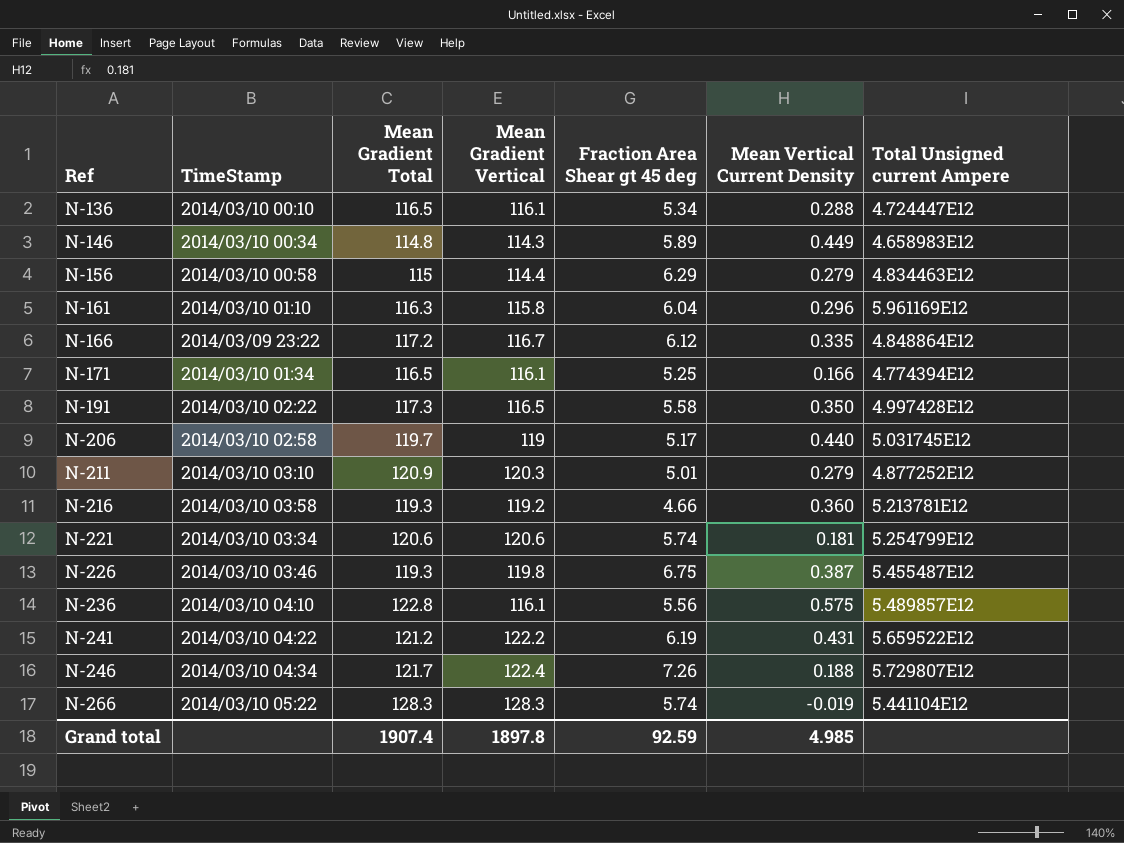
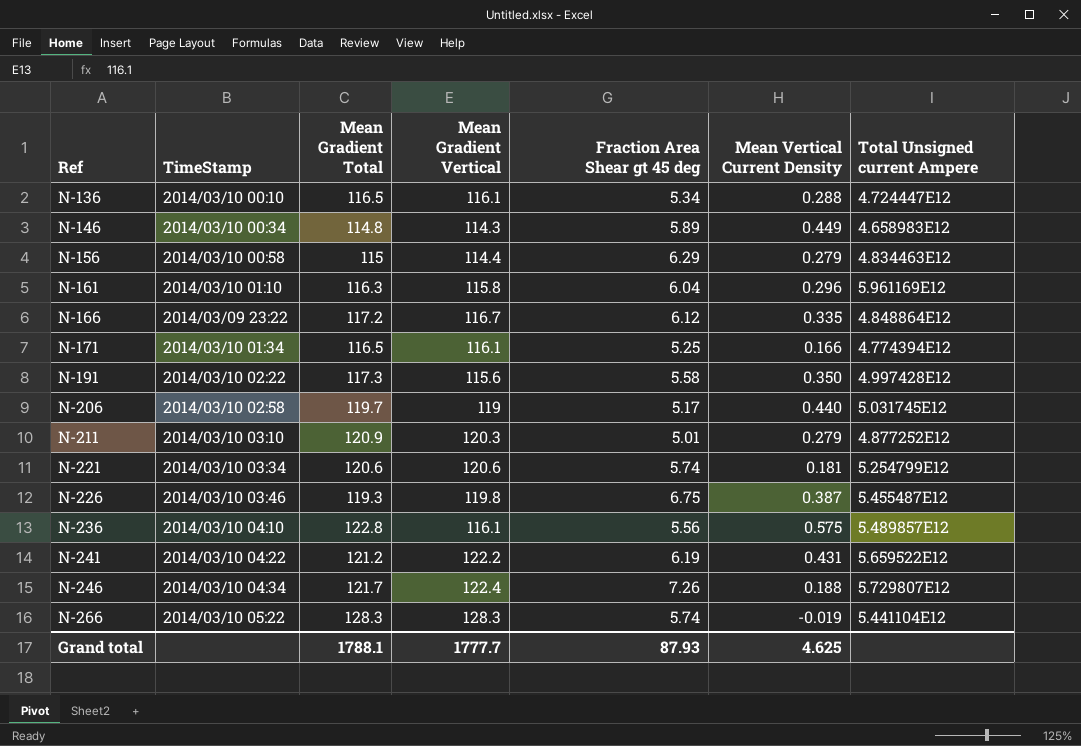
row N-216: 2014/03/10 03:58 | 119.3 | 119.2 | 4.66 | 0.360 | 5.213781E12 -> none
N-191 | Mean Gradient Vertical: 116.5 -> 115.6
Grand total | Mean Gradient Total: 1907.4 -> 1788.1
Grand total | Mean Gradient Vertical: 1897.8 -> 1777.7
Grand total | Fraction Area Shear gt 45 deg: 92.59 -> 87.93
Grand total | Mean Vertical Current Density: 4.985 -> 4.625

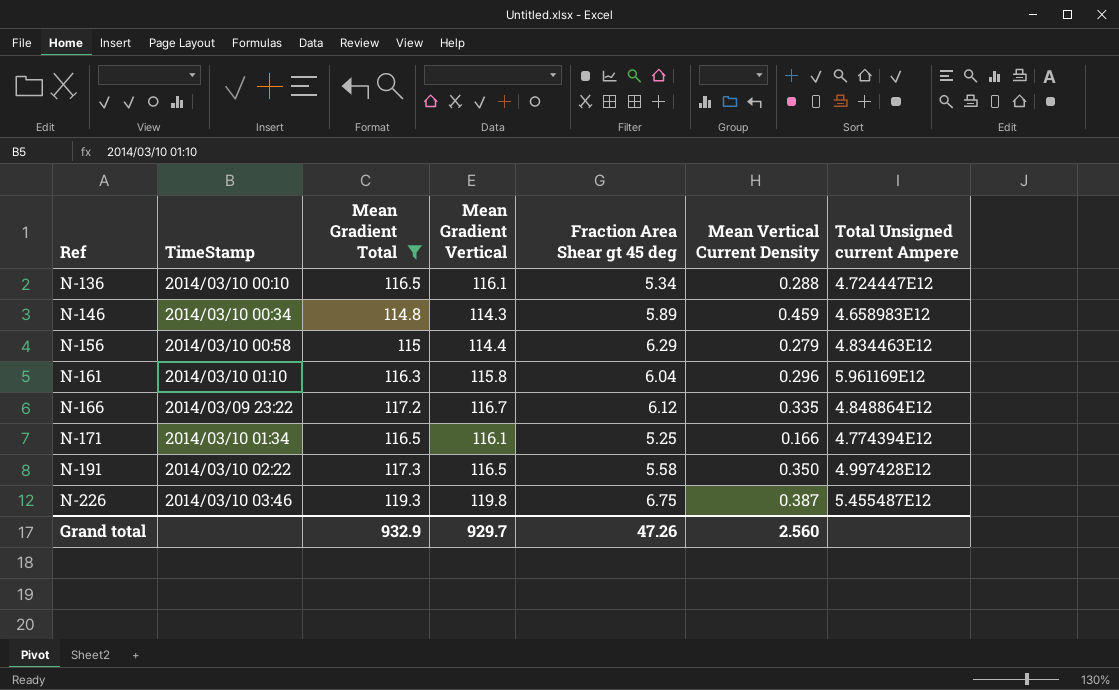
filter: none -> Mean Gradient Total <= 119.3
N-146 | Mean Vertical Current Density: 0.449 -> 0.459
N-191 | Mean Gradient Vertical: 115.6 -> 116.5
Grand total | Mean Gradient Total: 1788.1 -> 932.9
Grand total | Mean Gradient Vertical: 1777.7 -> 929.7
Grand total | Fraction Area Shear gt 45 deg: 87.93 -> 47.26
Grand total | Mean Vertical Current Density: 4.625 -> 2.560

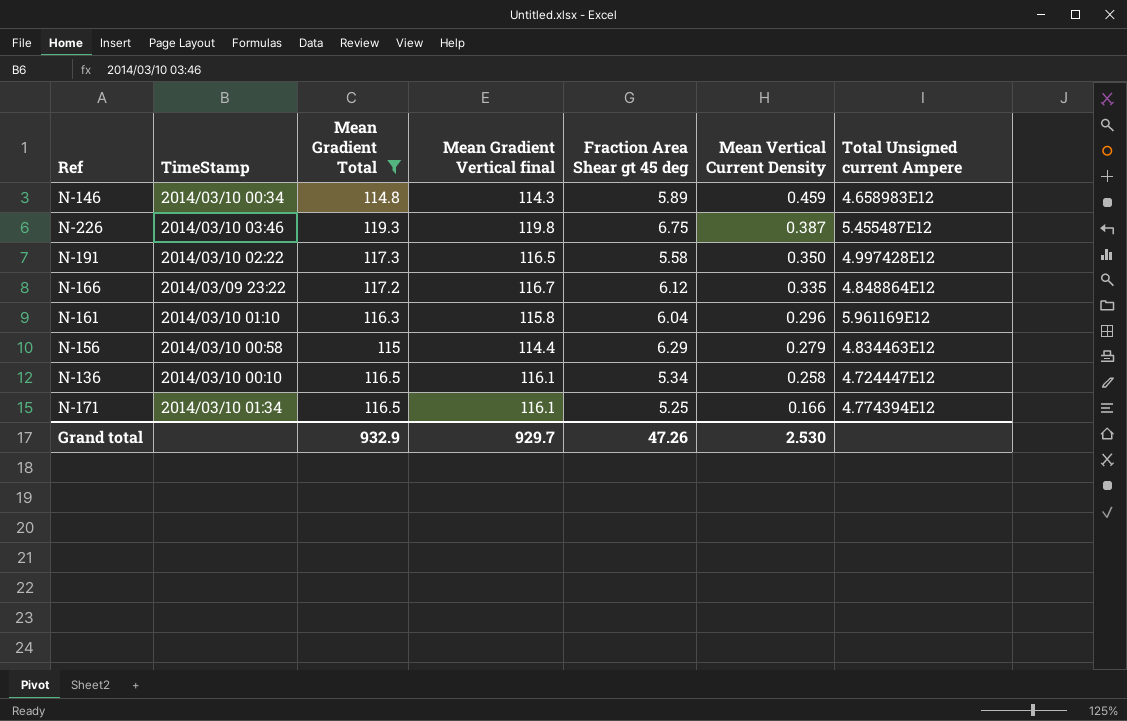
row order: Ref ascending -> Mean Vertical Current Density descending
column name: Mean Gradient Vertical -> Mean Gradient Vertical final
N-136 | Mean Vertical Current Density: 0.288 -> 0.258
Grand total | Mean Vertical Current Density: 2.560 -> 2.530

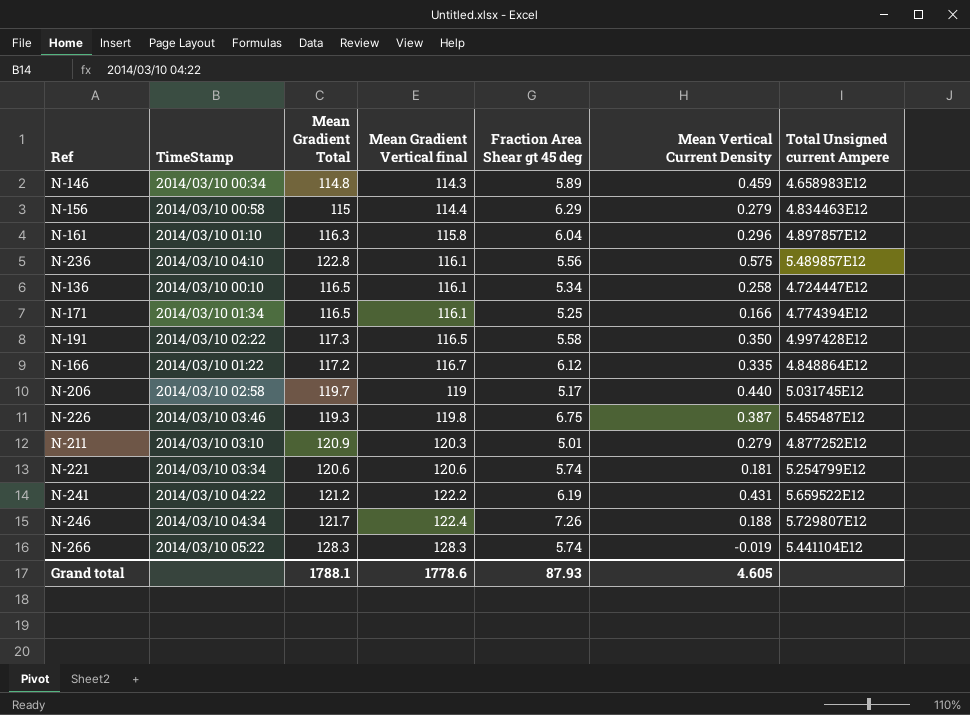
filter: Mean Gradient Total <= 119.3 -> none
row order: Mean Vertical Current Density descending -> Mean Gradient Vertical final ascending
N-161 | Total Unsigned current Ampere: 5.961169E12 -> 4.897857E12
N-166 | TimeStamp: 2014/03/09 23:22 -> 2014/03/10 01:22
Grand total | Mean Gradient Total: 932.9 -> 1788.1
Grand total | Mean Gradient Vertical final: 929.7 -> 1778.6
Grand total | Fraction Area Shear gt 45 deg: 47.26 -> 87.93
Grand total | Mean Vertical Current Density: 2.530 -> 4.605

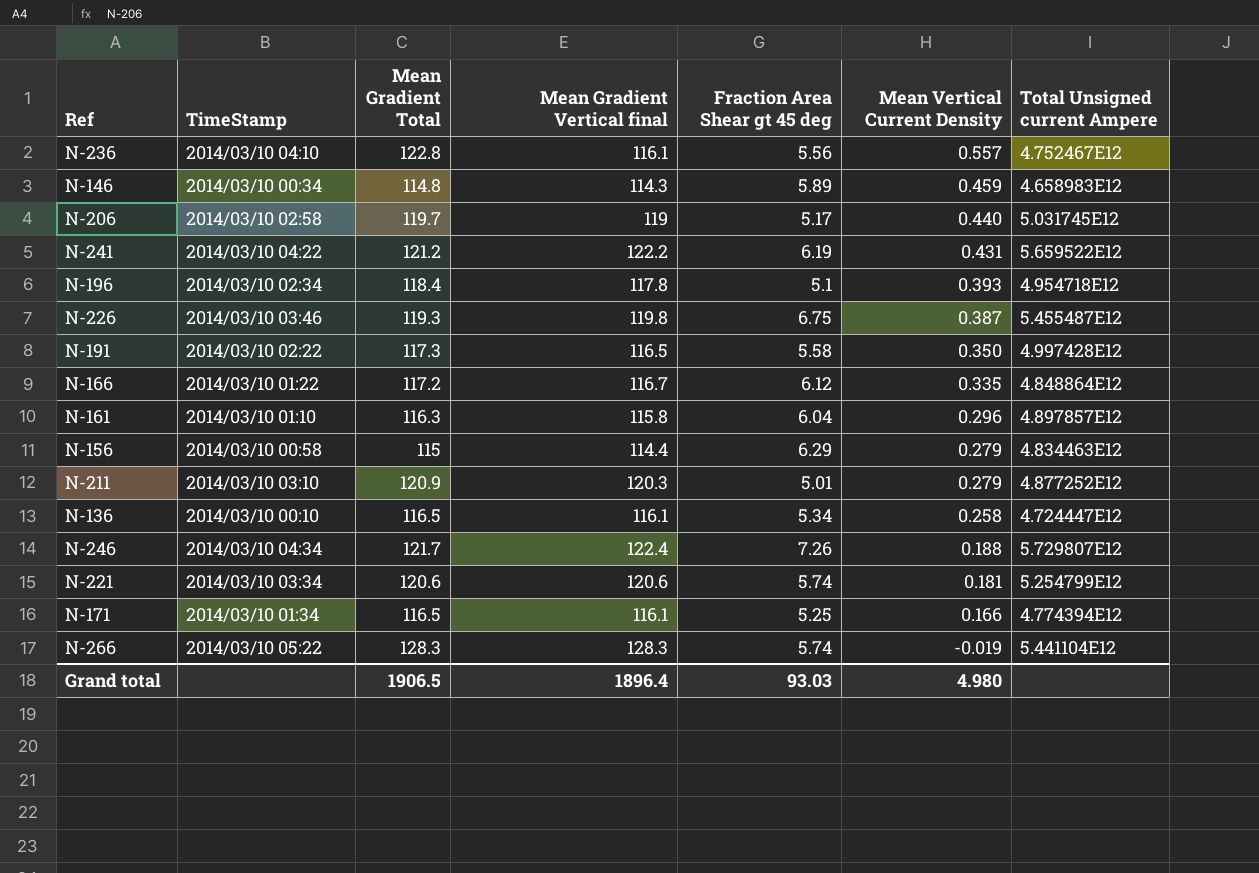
row order: Mean Gradient Vertical final ascending -> Mean Vertical Current Density descending
N-236 | Mean Vertical Current Density: 0.575 -> 0.557
N-236 | Total Unsigned current Ampere: 5.489857E12 -> 4.752467E12
row N-196: none -> 2014/03/10 02:34 | 118.4 | 117.8 | 5.1 | 0.393 | 4.954718E12
Grand total | Mean Gradient Total: 1788.1 -> 1906.5
Grand total | Mean Gradient Vertical final: 1778.6 -> 1896.4
Grand total | Fraction Area Shear gt 45 deg: 87.93 -> 93.03
Grand total | Mean Vertical Current Density: 4.605 -> 4.980

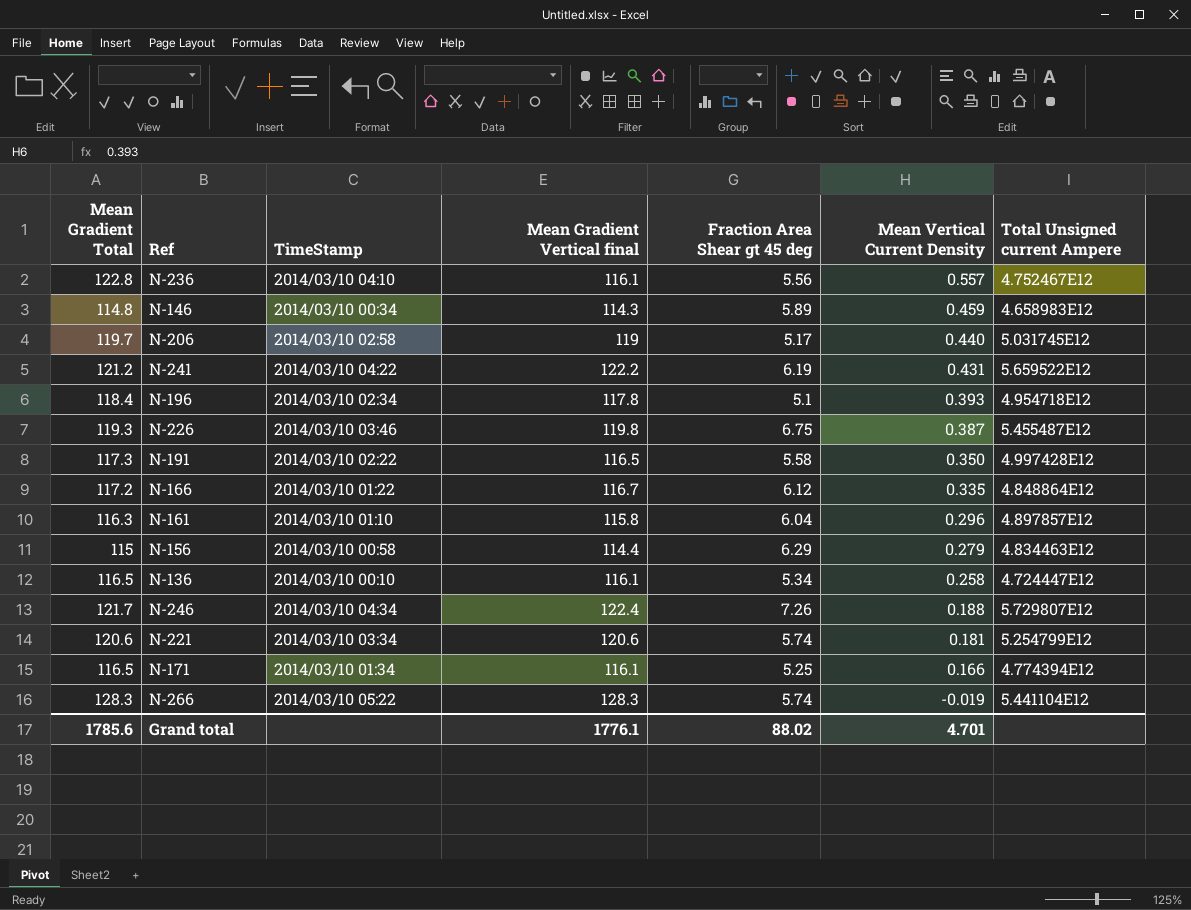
column Mean Gradient Total | position: 3 -> 1
row N-211: 2014/03/10 03:10 | 120.9 | 120.3 | 5.01 | 0.279 | 4.877252E12 -> none
Grand total | Mean Gradient Total: 1906.5 -> 1785.6
Grand total | Mean Gradient Vertical final: 1896.4 -> 1776.1
Grand total | Fraction Area Shear gt 45 deg: 93.03 -> 88.02
Grand total | Mean Vertical Current Density: 4.980 -> 4.701

